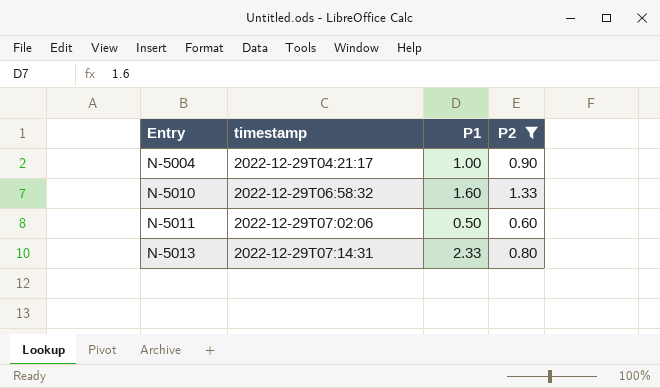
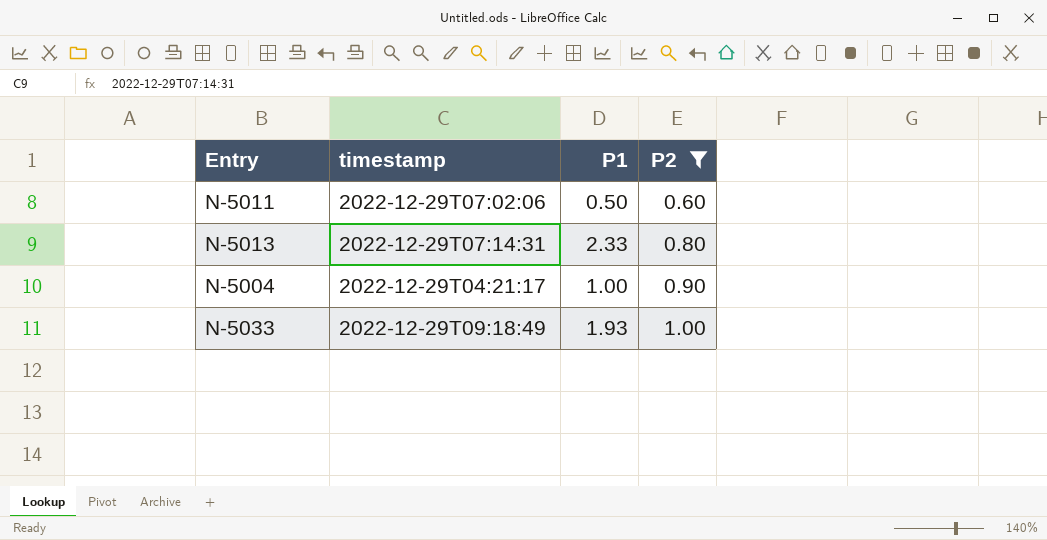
row order: Entry ascending -> P2 ascending
row N-5010: 2022-12-29T06:58:32 | 1.60 | 1.33 -> none
row N-5033: none -> 2022-12-29T09:18:49 | 1.93 | 1.00

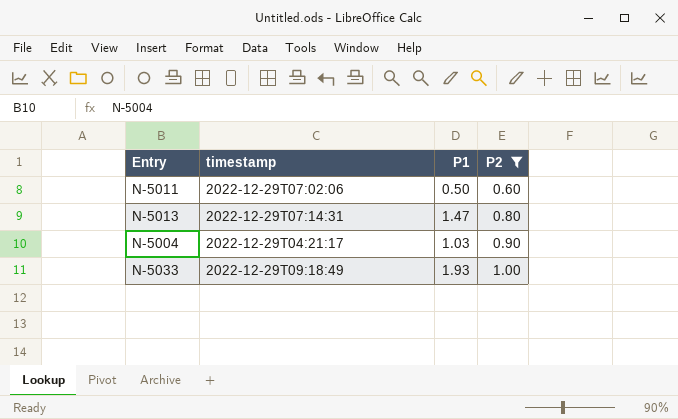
N-5013 | P1: 2.33 -> 1.47
N-5004 | P1: 1.00 -> 1.03

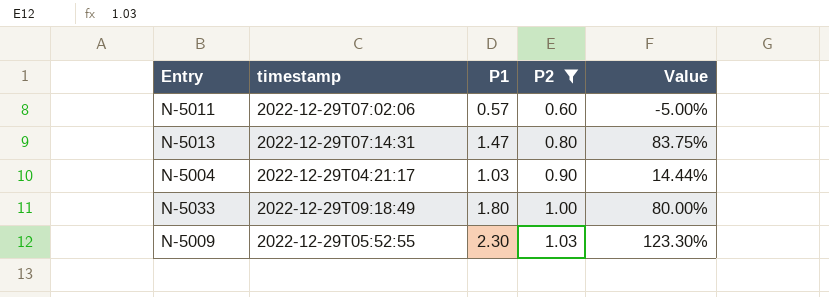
column Value | formula: none -> ([P1] - [P2]) / [P2]
N-5011 | P1: 0.50 -> 0.57
N-5033 | P1: 1.93 -> 1.80
row N-5009: none -> 2022-12-29T05:52:55 | 2.30 | 1.03 | 123.30%

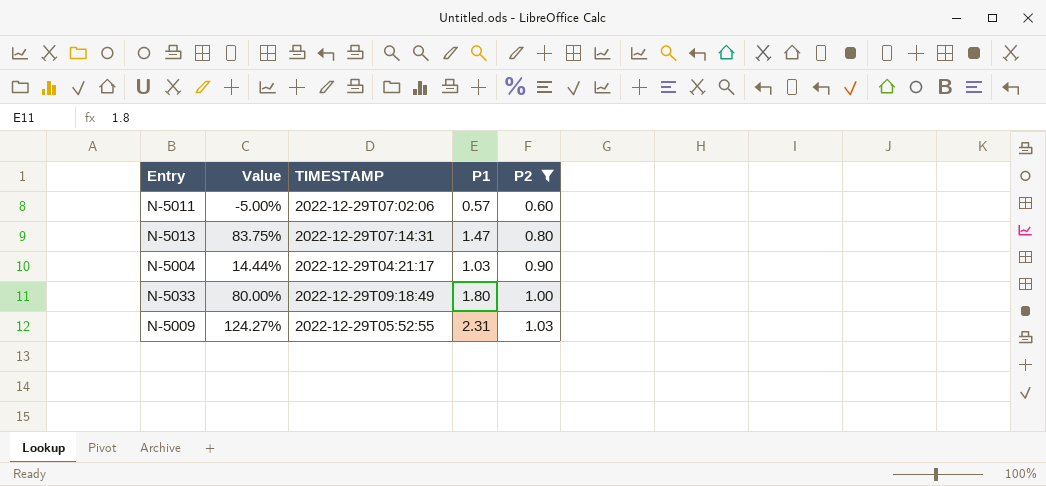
column Value | position: 5 -> 2
column name: timestamp -> TIMESTAMP
N-5009 | Value: 123.30% -> 124.27%
N-5009 | P1: 2.30 -> 2.31

